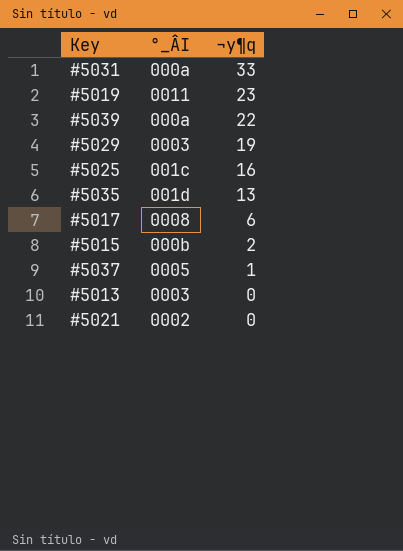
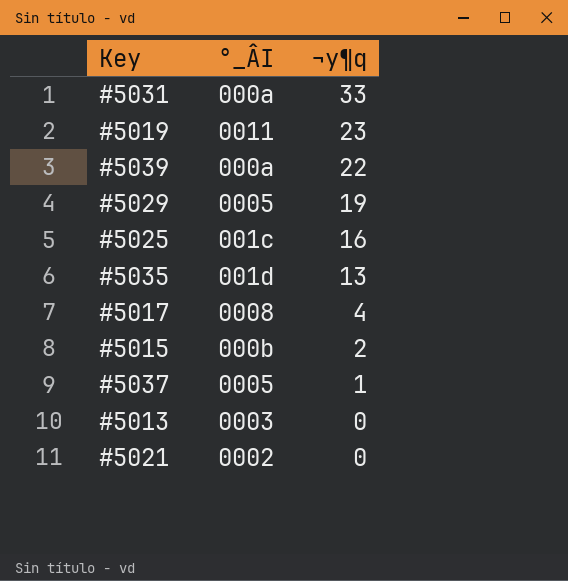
#5029 | °_ÂI: 0003 -> 0005
#5017 | ¬y¶q: 6 -> 4

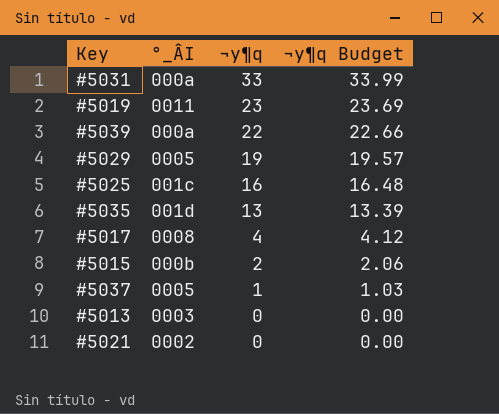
column ¬y¶q Budget | formula: none -> [¬y¶q] * 1.03

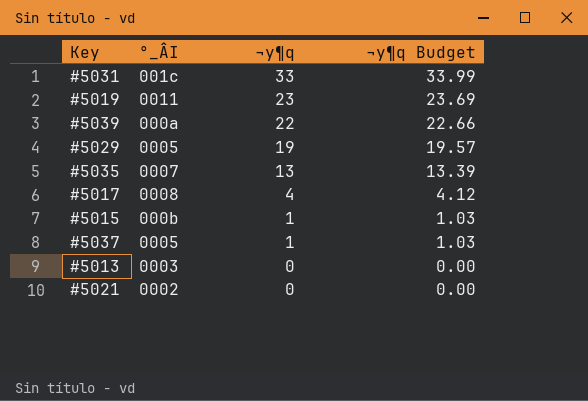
row #5025: 001c | 16 | 16.48 -> none
#5031 | °_ÂI: 000a -> 001c
#5035 | °_ÂI: 001d -> 0007
#5015 | ¬y¶q: 2 -> 1
#5015 | ¬y¶q Budget: 2.06 -> 1.03

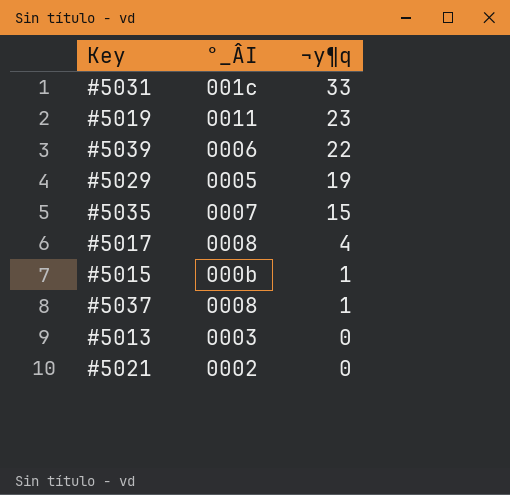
column ¬y¶q Budget | formula: [¬y¶q] * 1.03 -> none
#5039 | °_ÂI: 000a -> 0006
#5035 | ¬y¶q: 13 -> 15
#5037 | °_ÂI: 0005 -> 0008

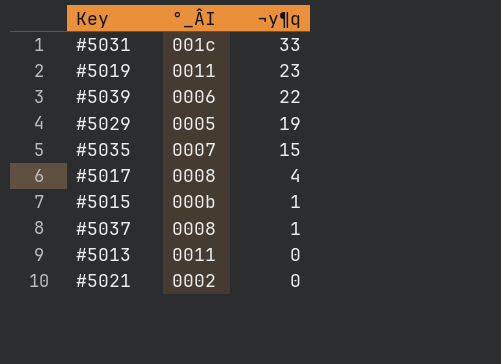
#5013 | °_ÂI: 0003 -> 0011

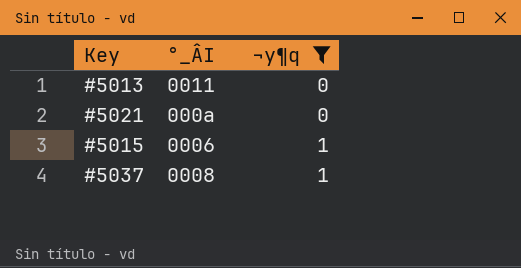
filter: none -> ¬y¶q <= 1
row order: ¬y¶q descending -> ¬y¶q ascending
#5021 | °_ÂI: 0002 -> 000a
#5015 | °_ÂI: 000b -> 0006

